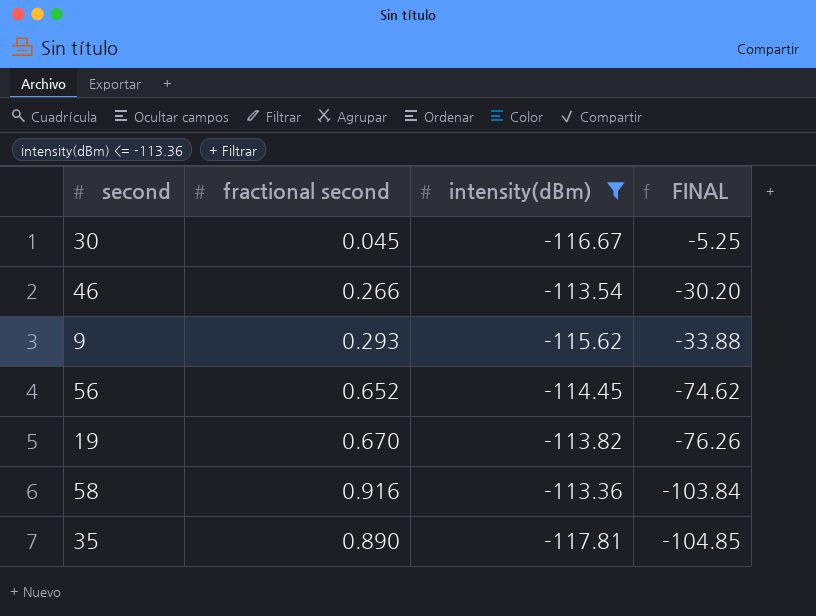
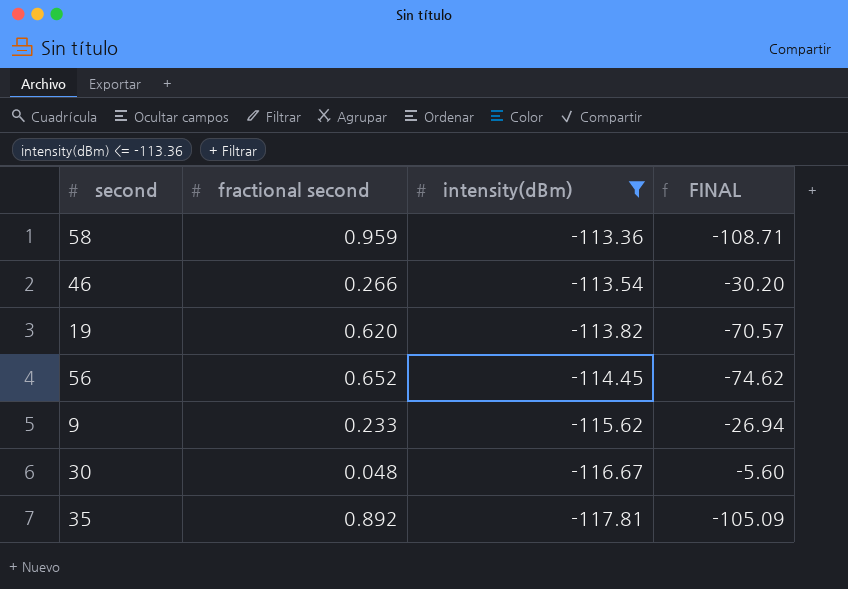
row order: FINAL descending -> intensity(dBm) descending
58 | fractional second: 0.916 -> 0.959
58 | FINAL: -103.84 -> -108.71
19 | fractional second: 0.670 -> 0.620
19 | FINAL: -76.26 -> -70.57
9 | fractional second: 0.293 -> 0.233
9 | FINAL: -33.88 -> -26.94
30 | fractional second: 0.045 -> 0.048
30 | FINAL: -5.25 -> -5.60
35 | fractional second: 0.890 -> 0.892
35 | FINAL: -104.85 -> -105.09

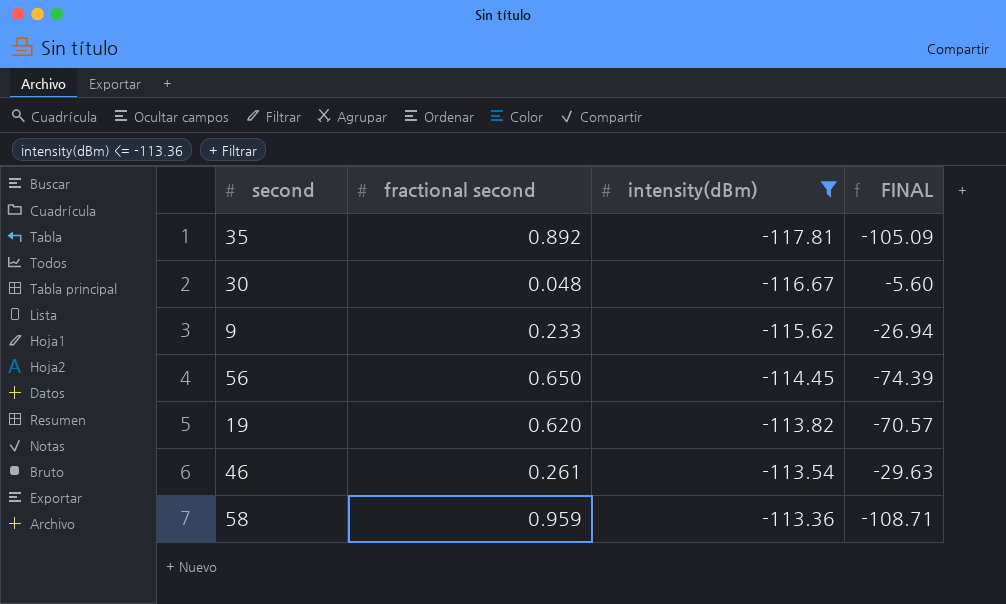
row order: intensity(dBm) descending -> intensity(dBm) ascending
56 | fractional second: 0.652 -> 0.650
56 | FINAL: -74.62 -> -74.39
46 | fractional second: 0.266 -> 0.261
46 | FINAL: -30.20 -> -29.63

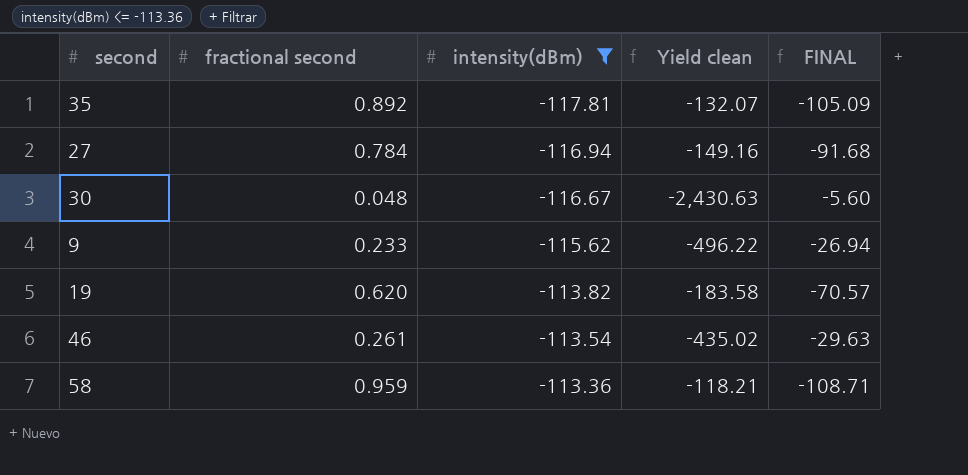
column Yield clean | formula: none -> [intensity(dBm)] / [fractional second]
row 56: 0.650 | -114.45 | -74.39 -> none
row 27: none -> 0.784 | -116.94 | -149.16 | -91.68

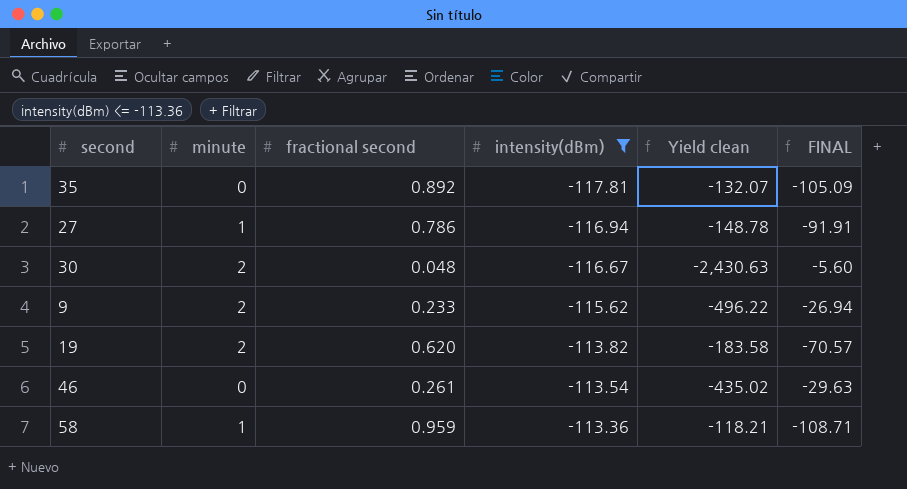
column minute | position: none -> 2
27 | fractional second: 0.784 -> 0.786
27 | Yield clean: -149.16 -> -148.78
27 | FINAL: -91.68 -> -91.91

